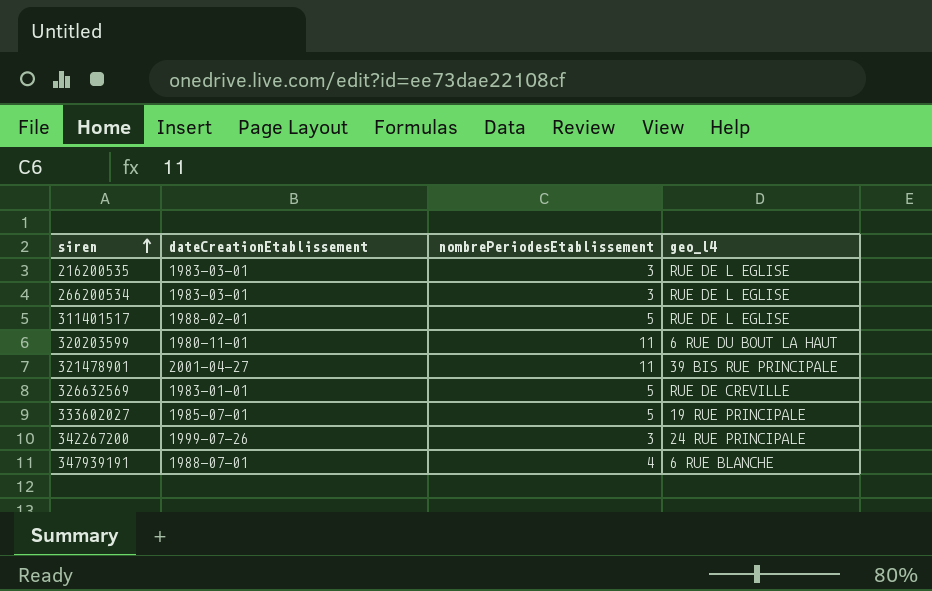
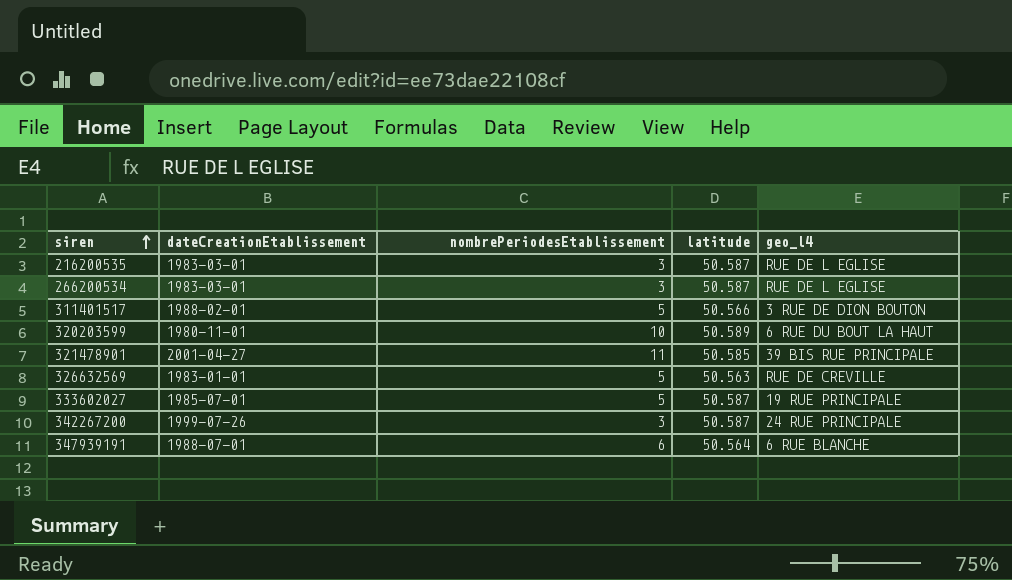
column latitude | position: none -> 4
311401517 | geo_l4: RUE DE L EGLISE -> 3 RUE DE DION BOUTON
320203599 | nombrePeriodesEtablissement: 11 -> 10
347939191 | nombrePeriodesEtablissement: 4 -> 6

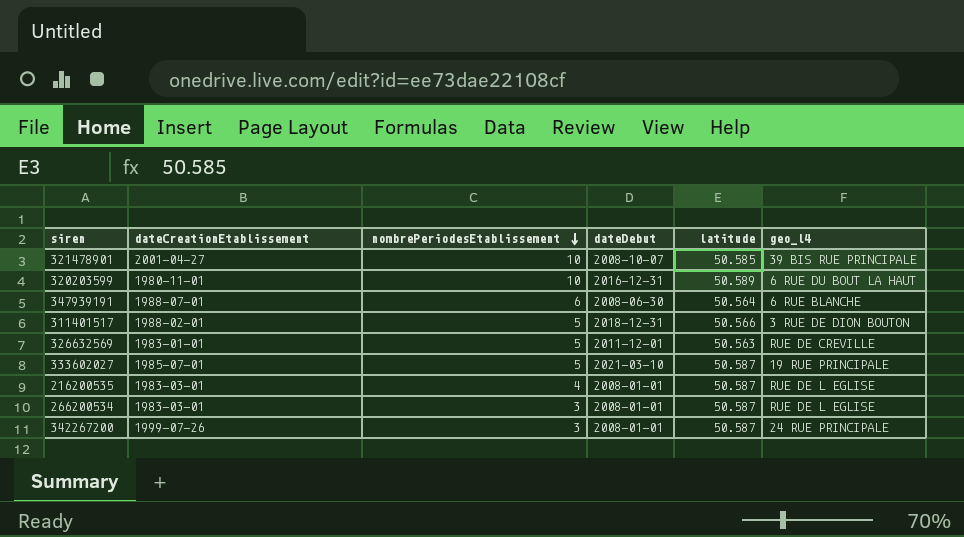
row order: siren ascending -> nombrePeriodesEtablissement descending
column dateDebut | position: none -> 4
321478901 | nombrePeriodesEtablissement: 11 -> 10
216200535 | nombrePeriodesEtablissement: 3 -> 4

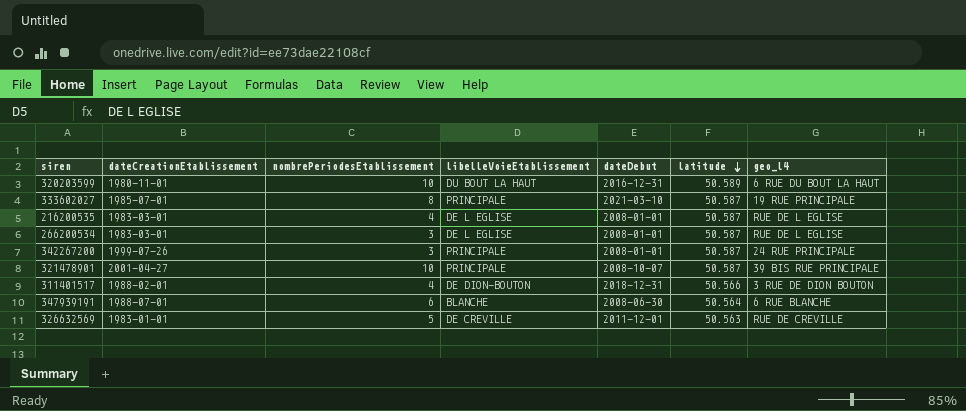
row order: nombrePeriodesEtablissement descending -> latitude descending
column libelleVoieEtablissement | position: none -> 4
333602027 | nombrePeriodesEtablissement: 5 -> 8
321478901 | latitude: 50.585 -> 50.587
311401517 | nombrePeriodesEtablissement: 5 -> 4

